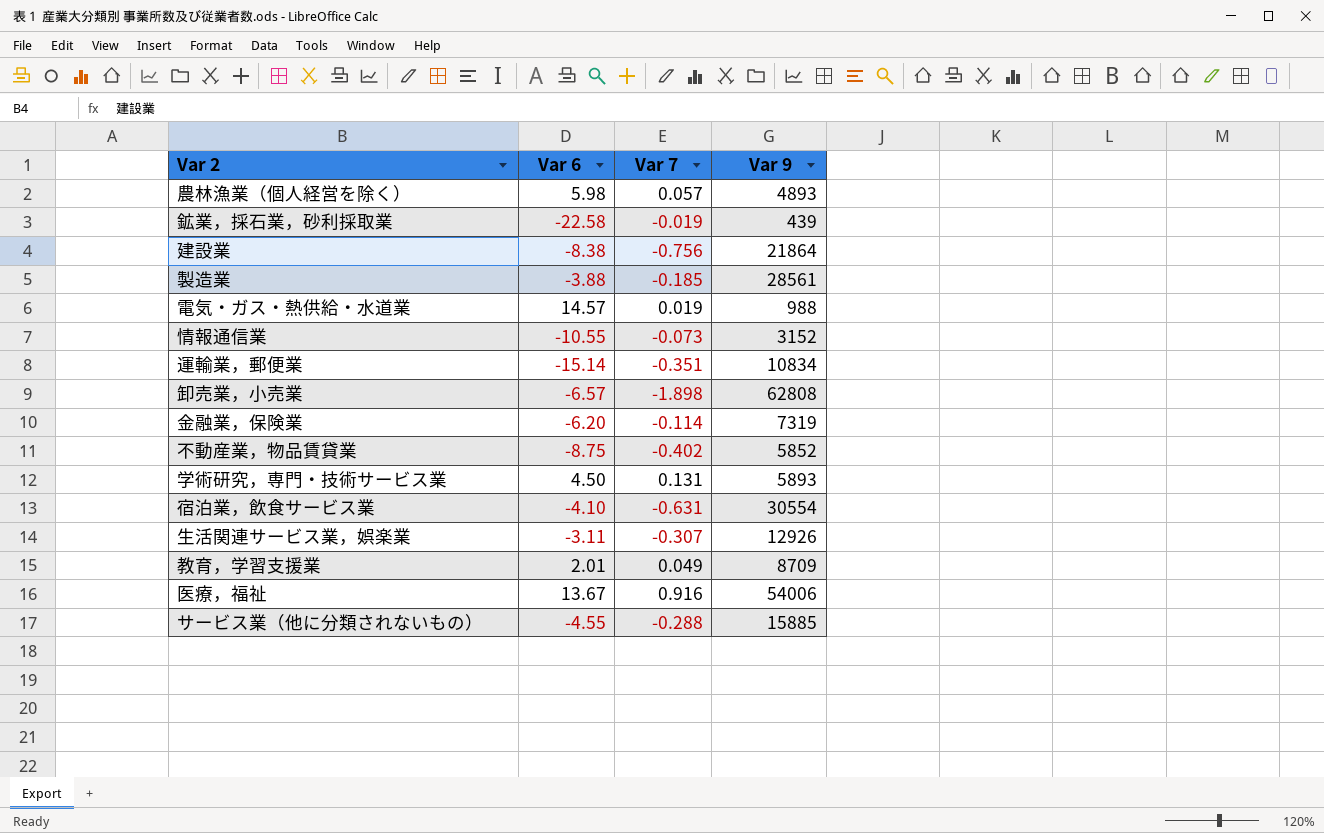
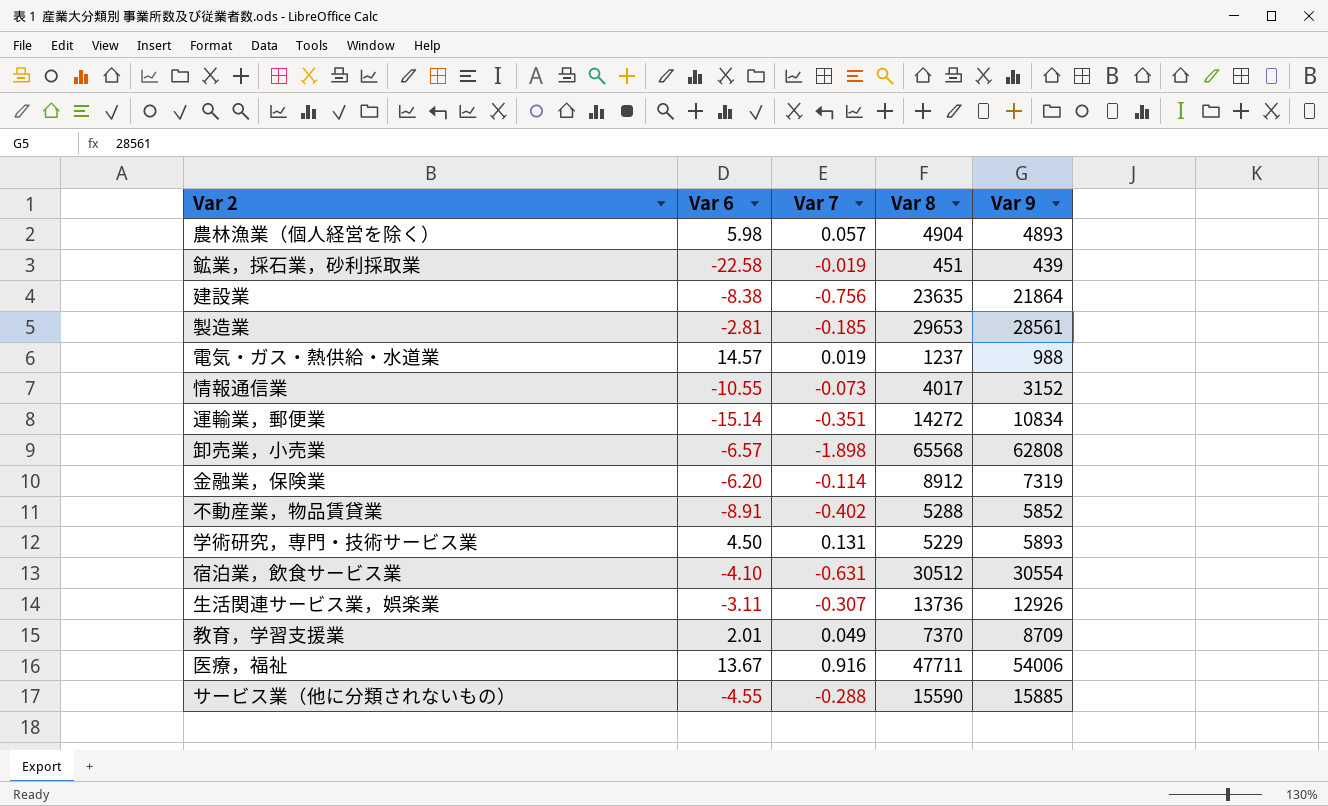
column Var 8 | position: none -> 4
製造業 | Var 6: -3.88 -> -2.81
不動産業，物品賃貸業 | Var 6: -8.75 -> -8.91

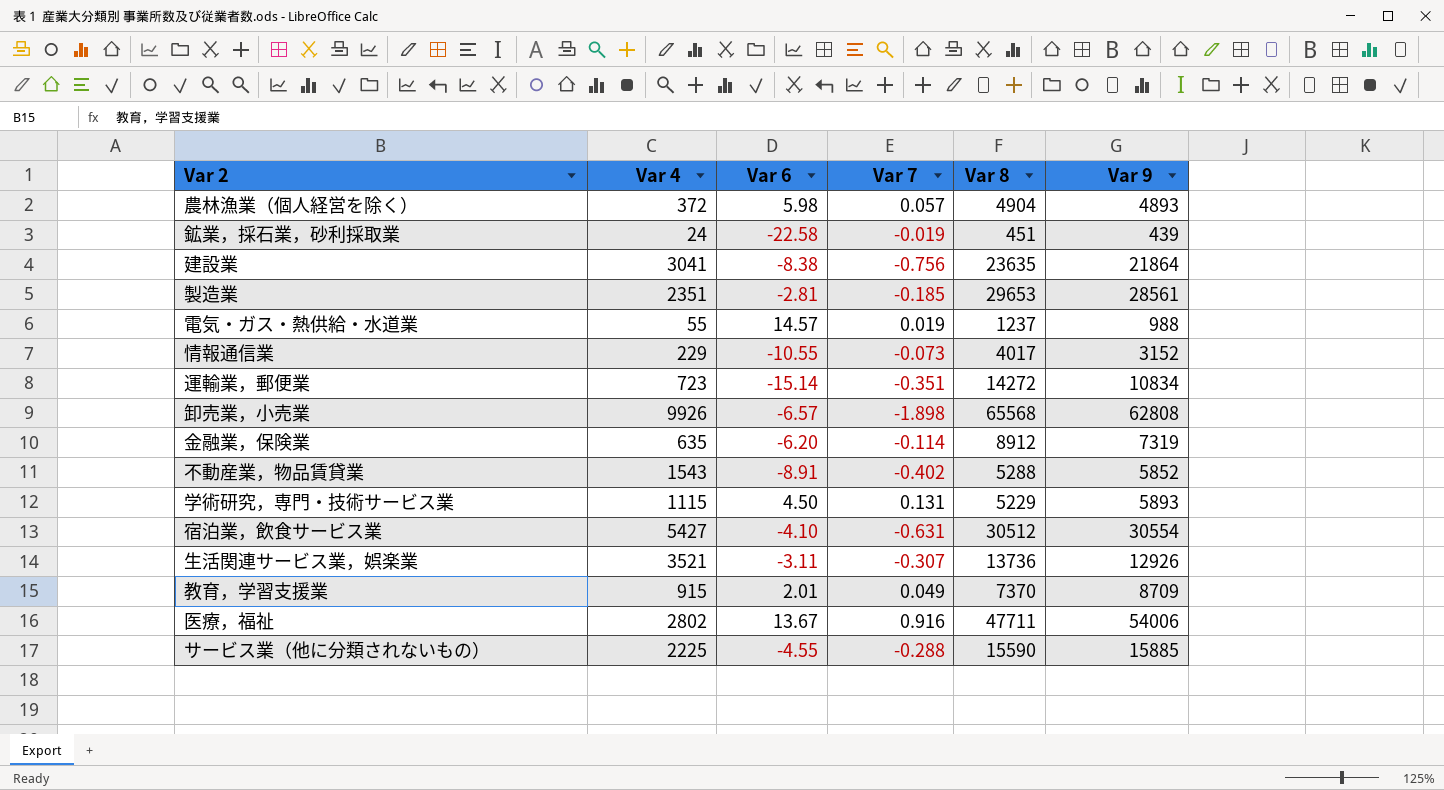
column Var 4 | position: none -> 2

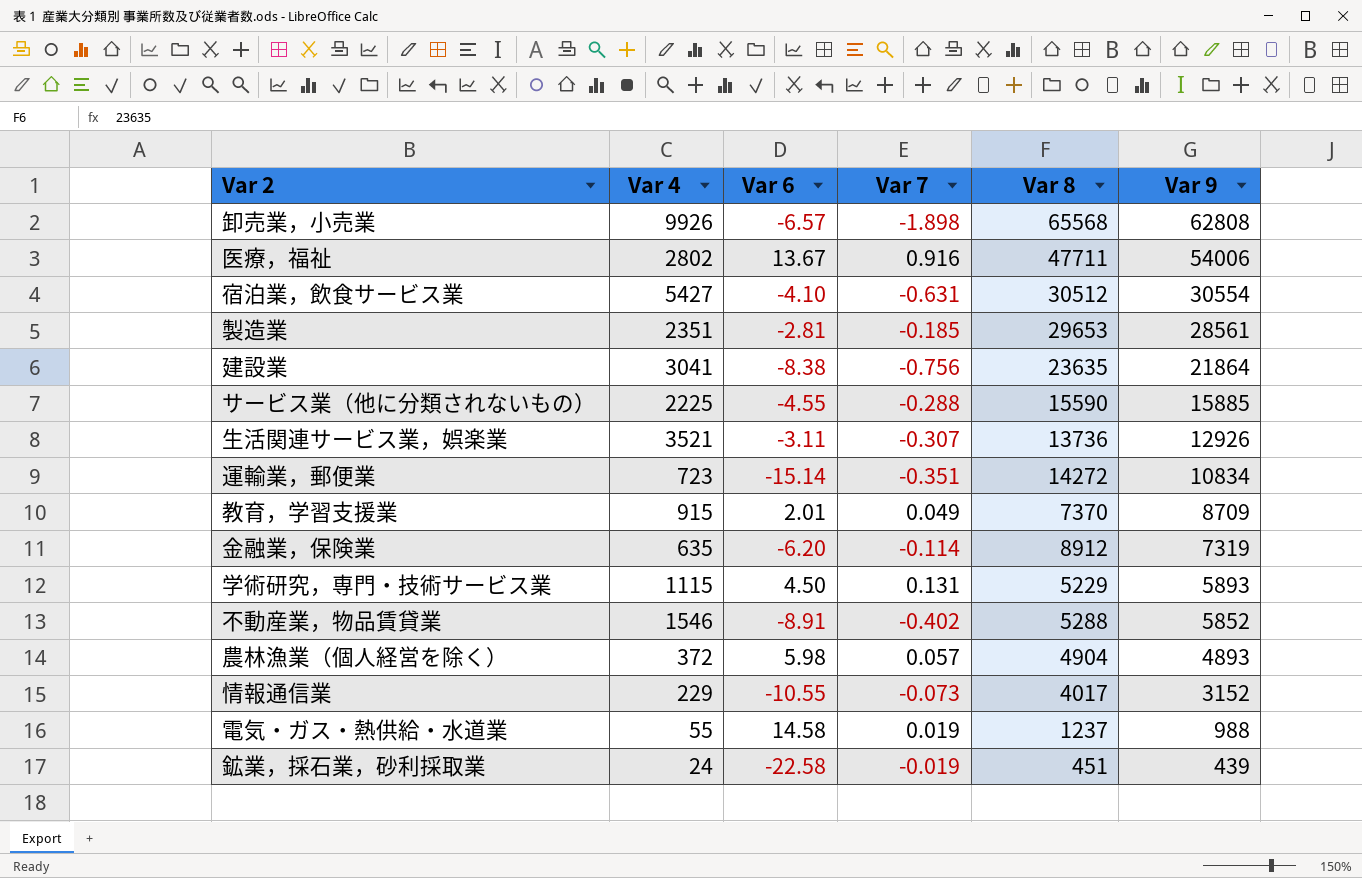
row order: none -> Var 9 descending
不動産業，物品賃貸業 | Var 4: 1543 -> 1546
電気・ガス・熱供給・水道業 | Var 6: 14.57 -> 14.58

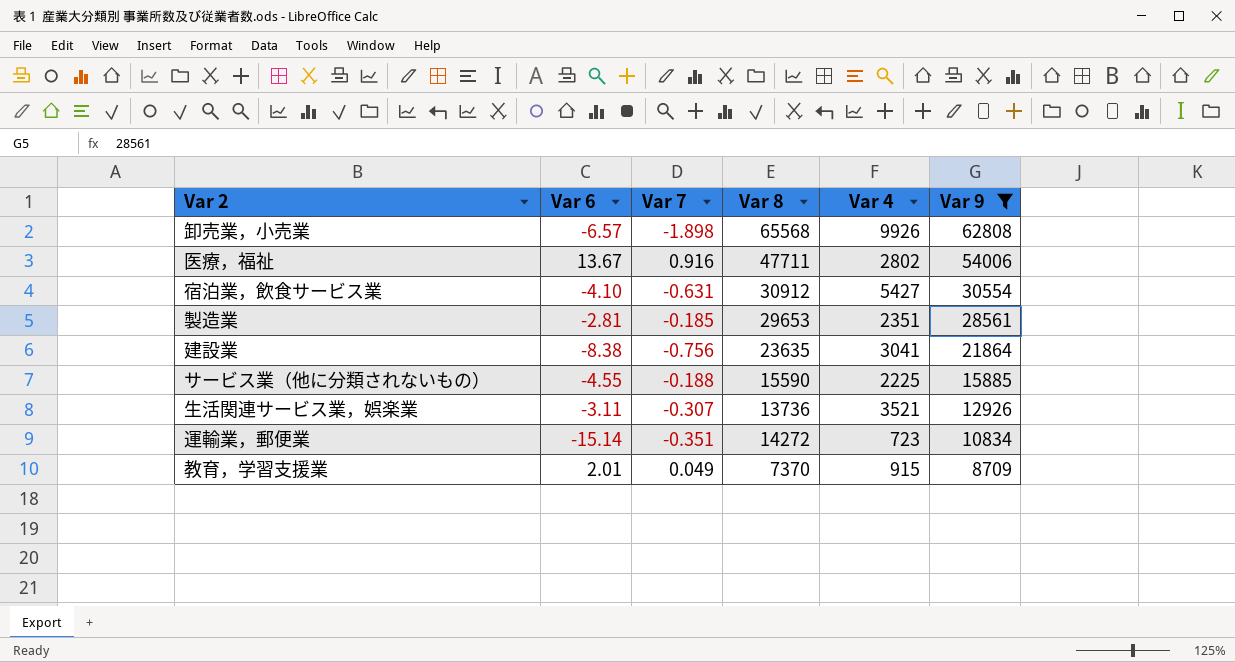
filter: none -> Var 9 >= 8709
column Var 4 | position: 2 -> 5
宿泊業，飲食サービス業 | Var 8: 30512 -> 30912
サービス業（他に分類されないもの） | Var 7: -0.288 -> -0.188

